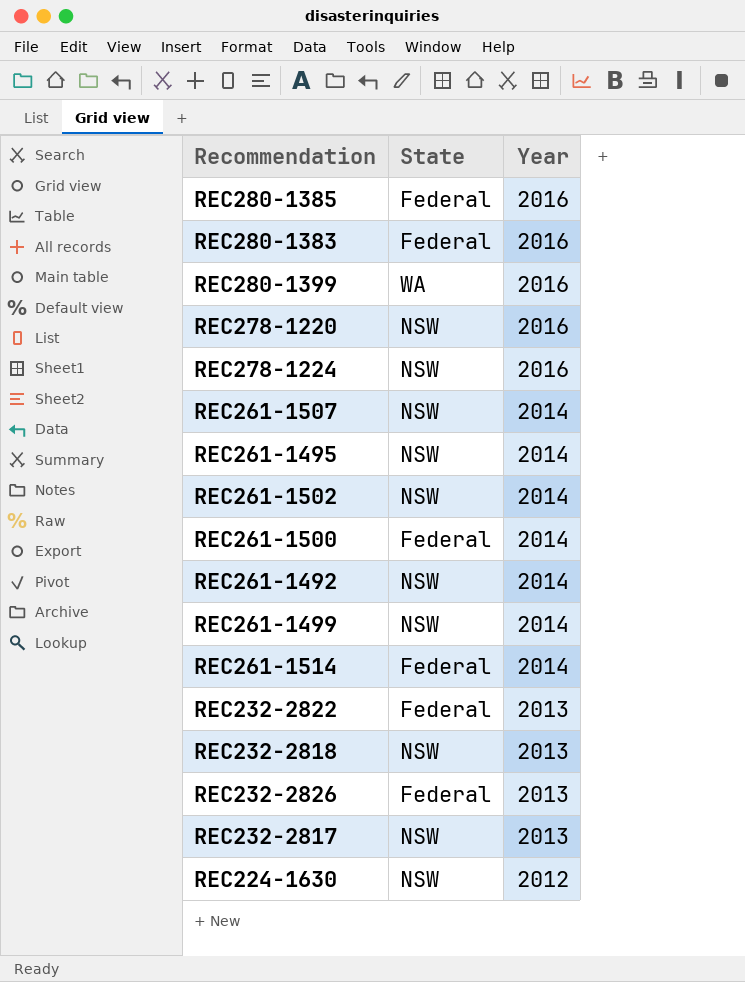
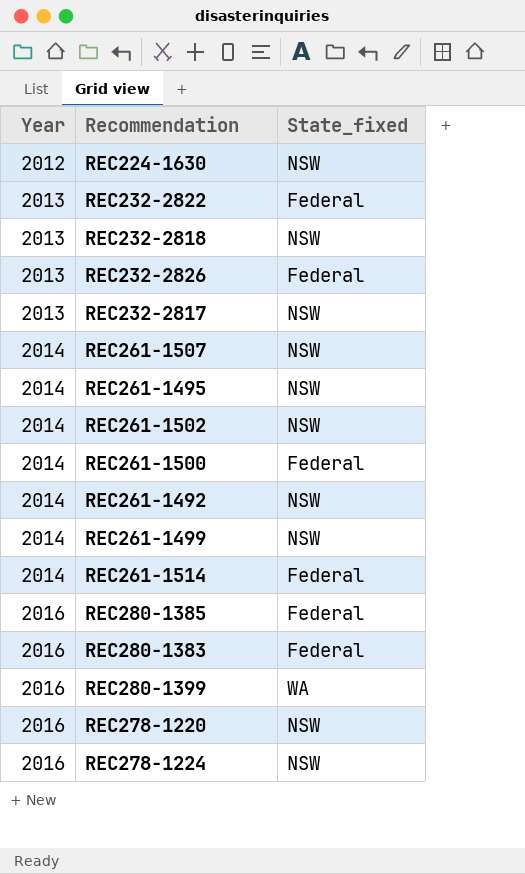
row order: Year descending -> Year ascending
column Year | position: 3 -> 1
column name: State -> State_fixed

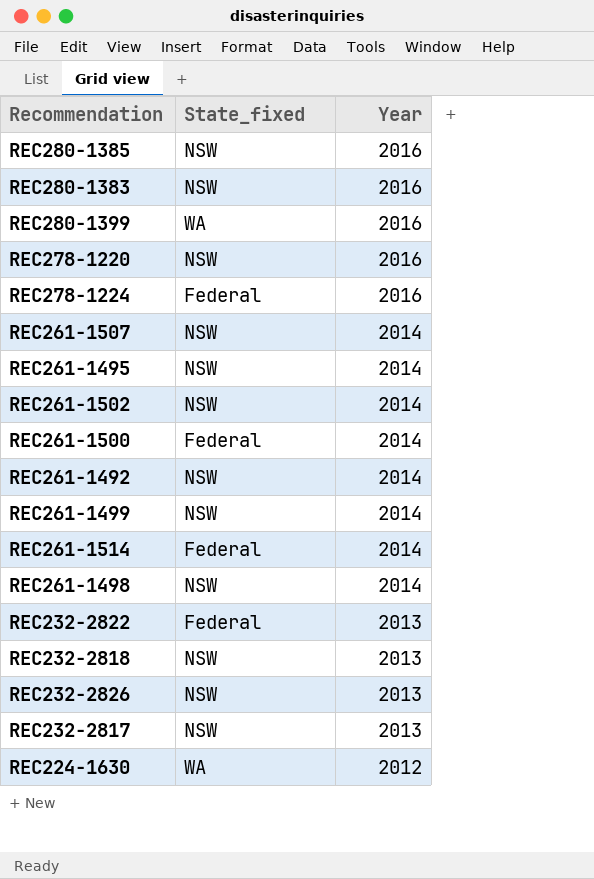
row order: Year ascending -> Year descending
column Year | position: 1 -> 3
REC280-1385 | State_fixed: Federal -> NSW
REC280-1383 | State_fixed: Federal -> NSW
REC278-1224 | State_fixed: NSW -> Federal
row REC261-1498: none -> NSW | 2014
REC232-2826 | State_fixed: Federal -> NSW
REC224-1630 | State_fixed: NSW -> WA

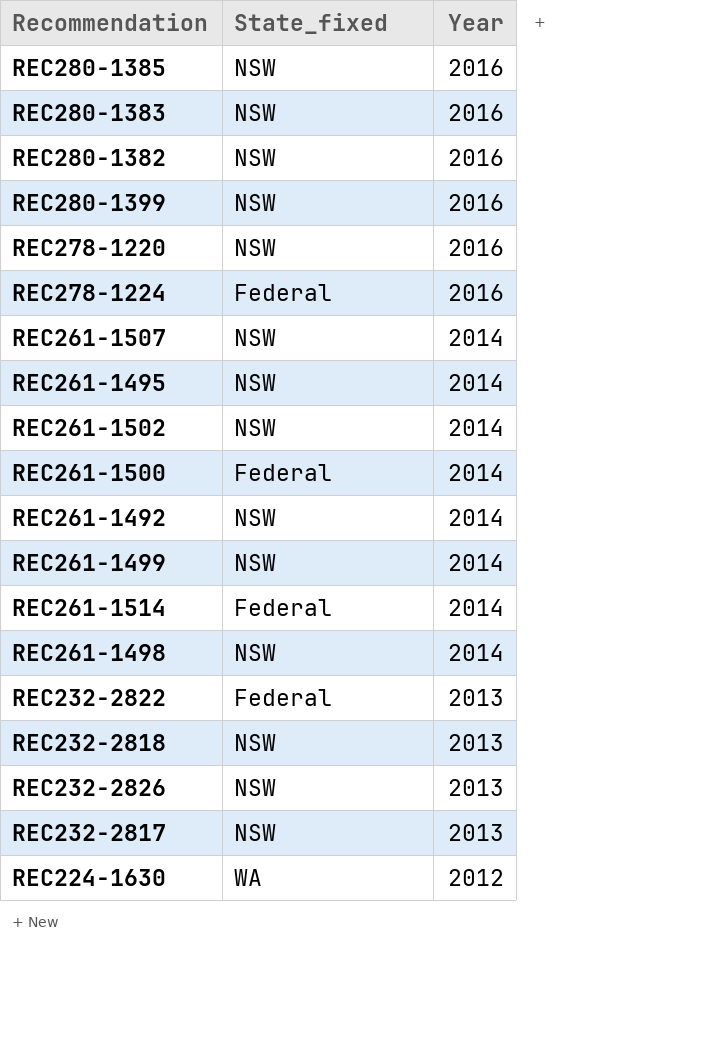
row REC280-1382: none -> NSW | 2016
REC280-1399 | State_fixed: WA -> NSW

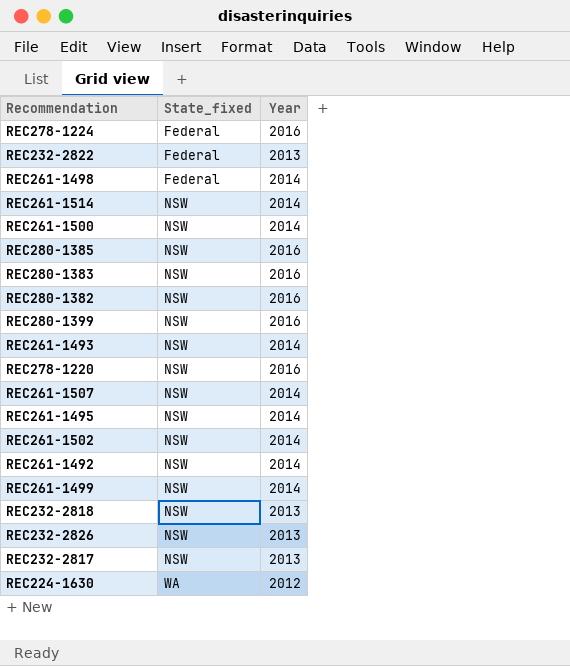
row order: Year descending -> State_fixed ascending
REC261-1498 | State_fixed: NSW -> Federal
REC261-1514 | State_fixed: Federal -> NSW
REC261-1500 | State_fixed: Federal -> NSW
row REC261-1493: none -> NSW | 2014

